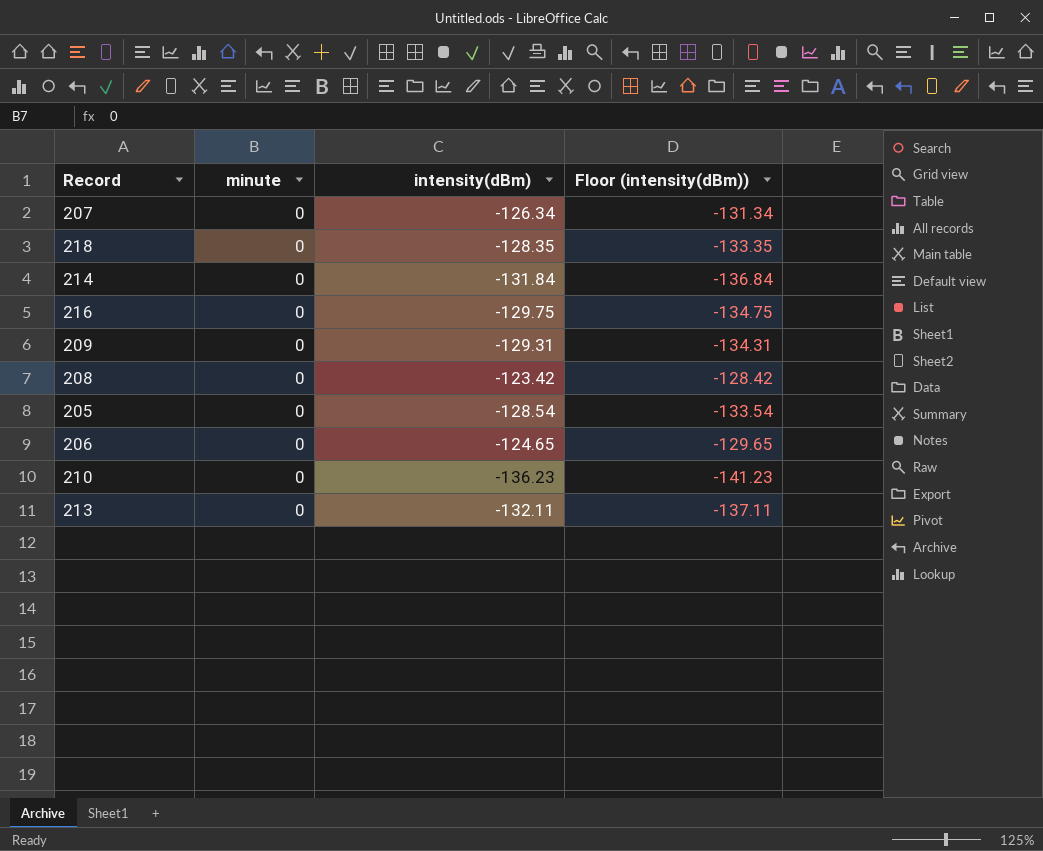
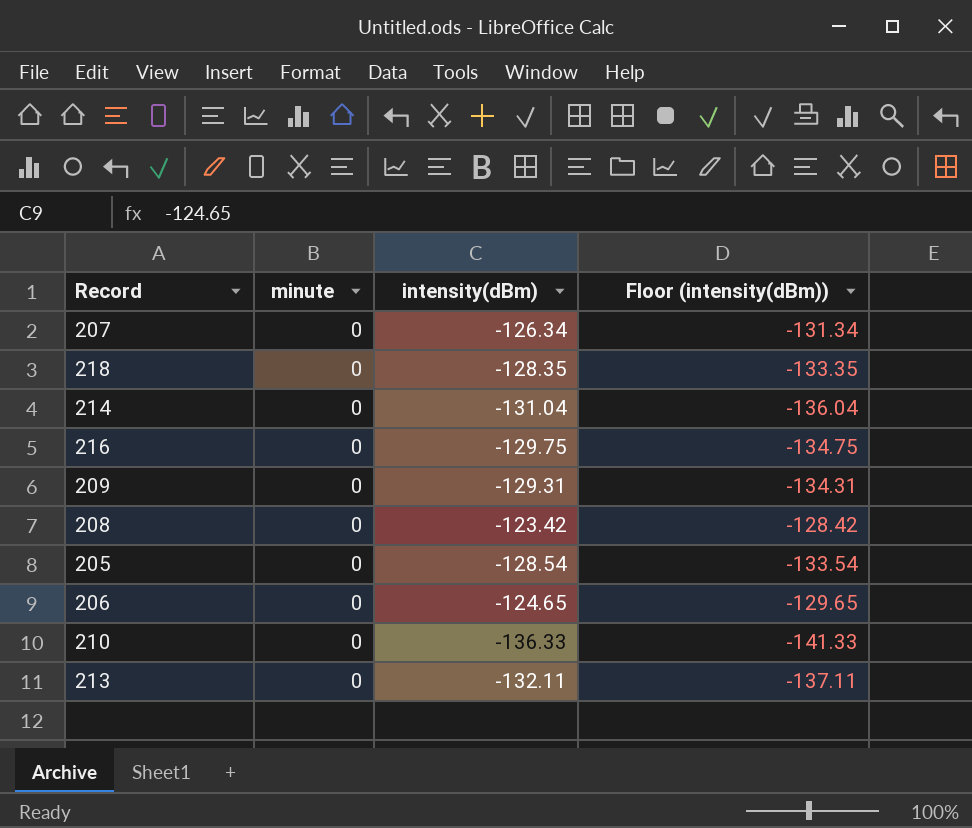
214 | intensity(dBm): -131.84 -> -131.04
214 | Floor (intensity(dBm)): -136.84 -> -136.04
210 | intensity(dBm): -136.23 -> -136.33
210 | Floor (intensity(dBm)): -141.23 -> -141.33

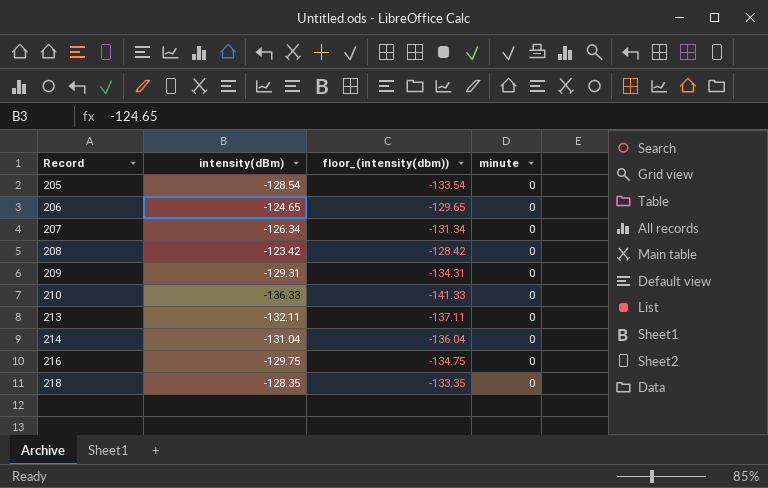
row order: none -> Record ascending
column name: Floor (intensity(dBm)) -> floor_(intensity(dbm))
column minute | position: 2 -> 4

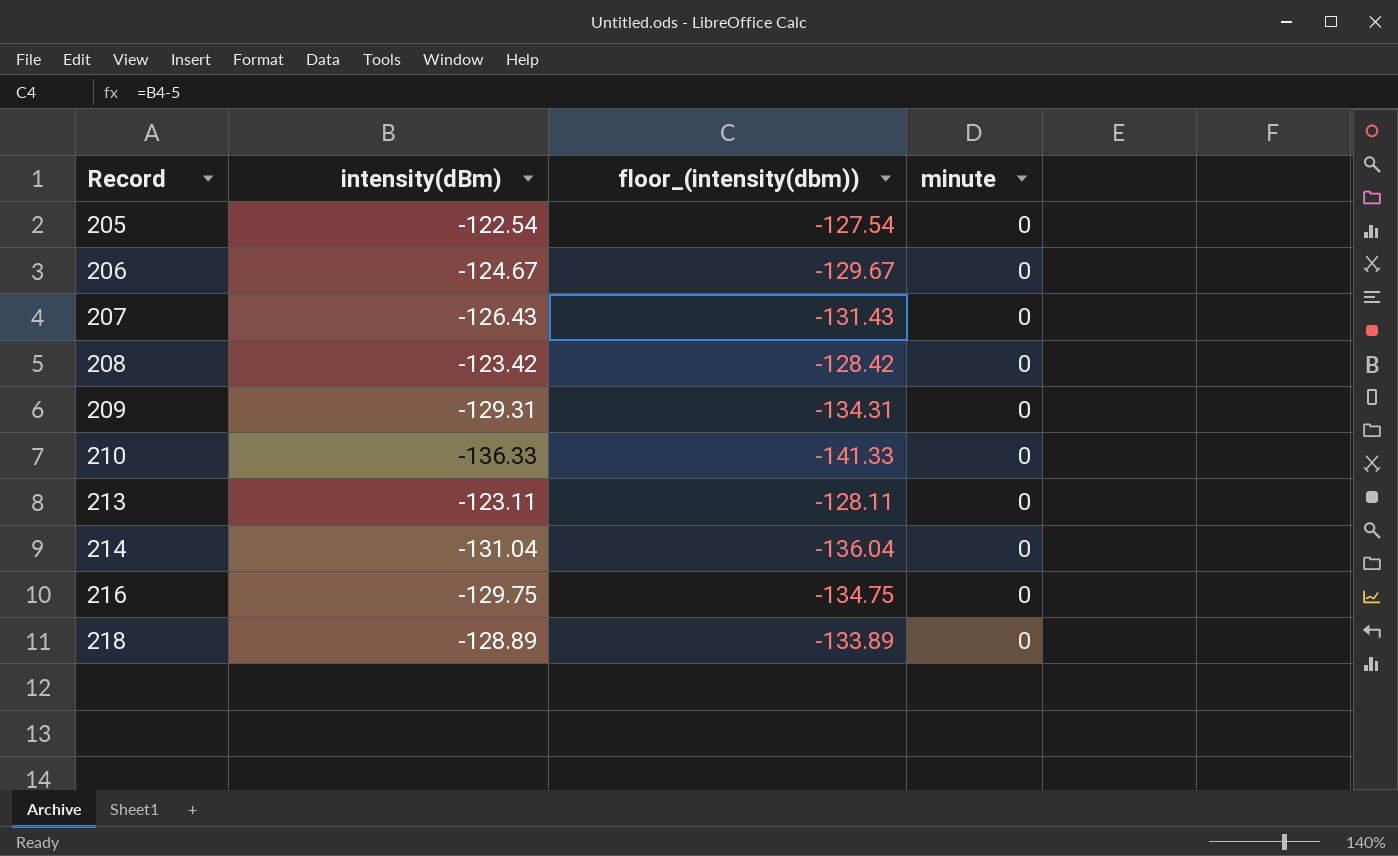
205 | intensity(dBm): -128.54 -> -122.54
205 | floor_(intensity(dbm)): -133.54 -> -127.54
206 | intensity(dBm): -124.65 -> -124.67
206 | floor_(intensity(dbm)): -129.65 -> -129.67
207 | intensity(dBm): -126.34 -> -126.43
207 | floor_(intensity(dbm)): -131.34 -> -131.43
213 | intensity(dBm): -132.11 -> -123.11
213 | floor_(intensity(dbm)): -137.11 -> -128.11
218 | intensity(dBm): -128.35 -> -128.89
218 | floor_(intensity(dbm)): -133.35 -> -133.89

